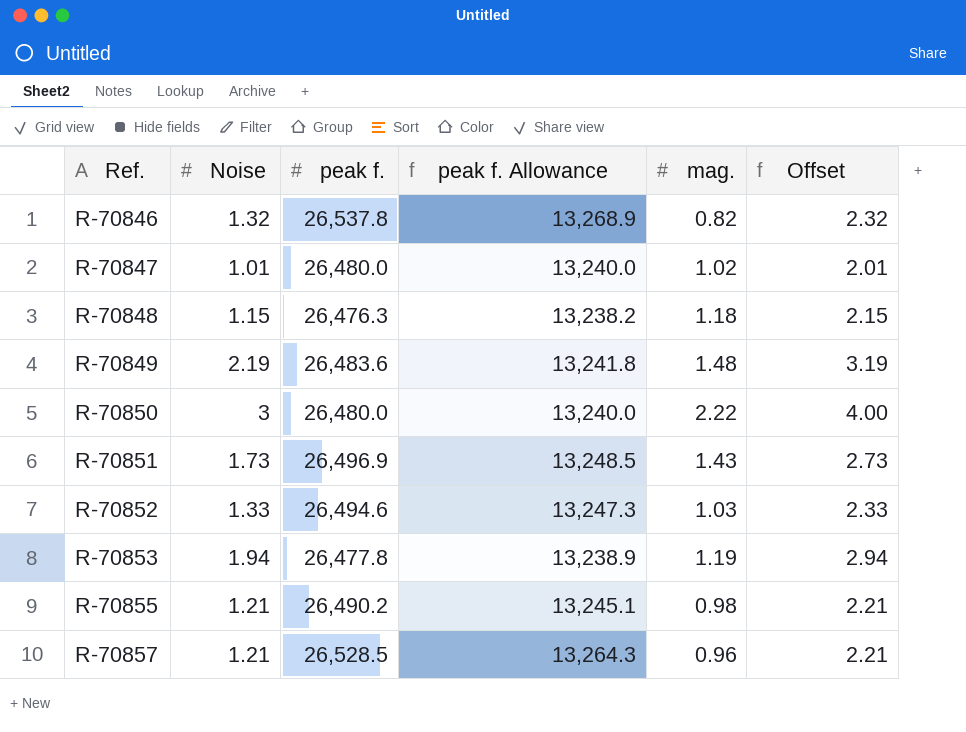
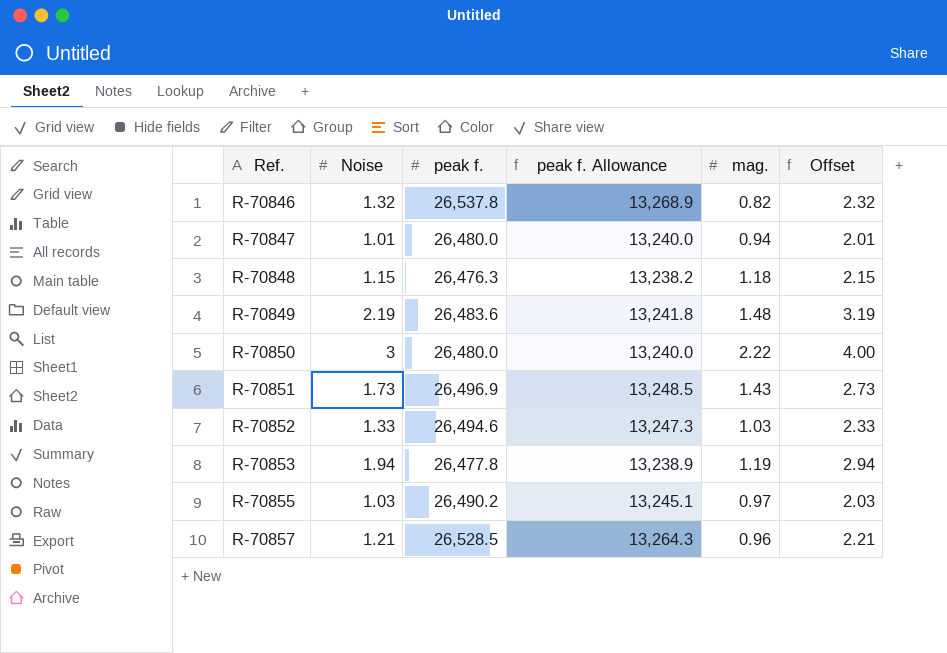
R-70847 | mag.: 1.02 -> 0.94
R-70855 | Noise: 1.21 -> 1.03
R-70855 | mag.: 0.98 -> 0.97
R-70855 | Offset: 2.21 -> 2.03

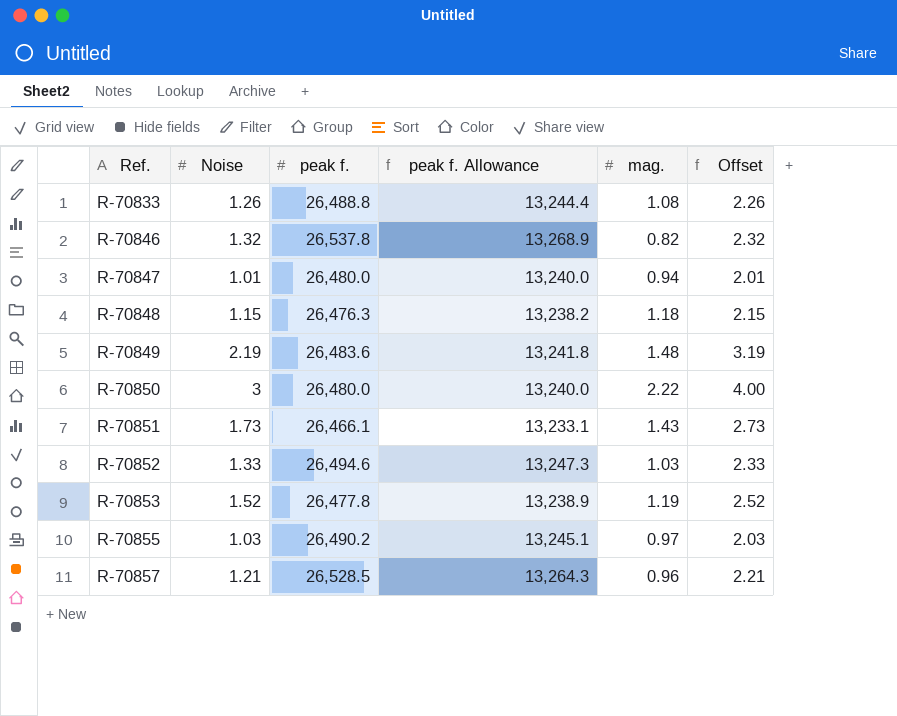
row R-70833: none -> 1.26 | 26,488.8 | 13,244.4 | 1.08 | 2.26
R-70851 | peak f.: 26,496.9 -> 26,466.1
R-70851 | peak f. Allowance: 13,248.5 -> 13,233.1
R-70853 | Noise: 1.94 -> 1.52
R-70853 | Offset: 2.94 -> 2.52

